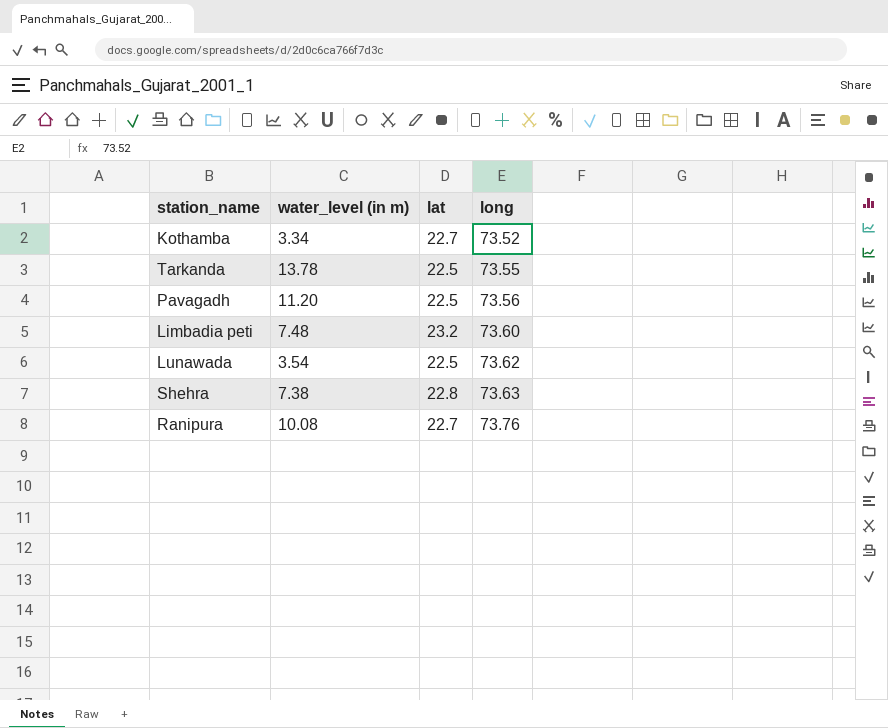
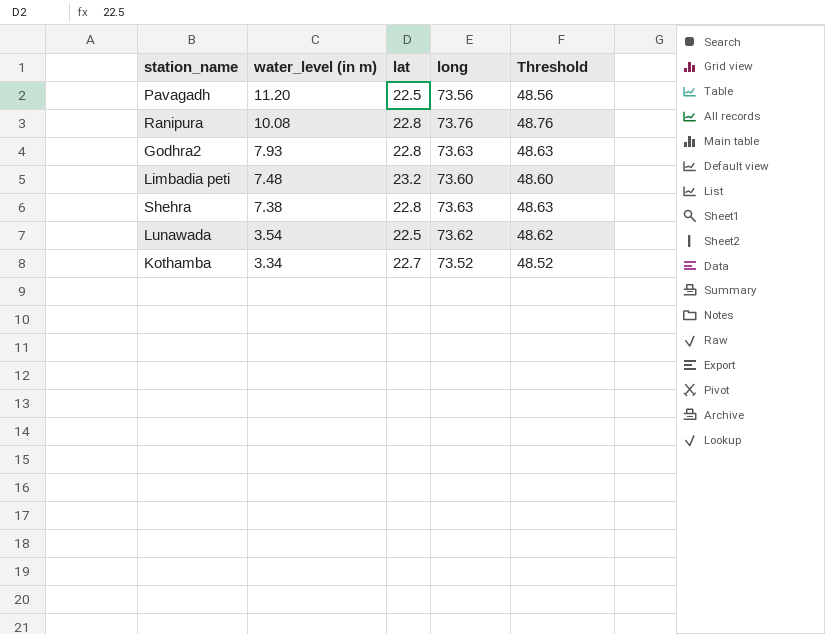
row order: long ascending -> water_level (in m) descending
column Threshold | formula: none -> [long] - 25
row Tarkanda: 13.78 | 22.5 | 73.55 -> none
Ranipura | lat: 22.7 -> 22.8
row Godhra2: none -> 7.93 | 22.8 | 73.63 | 48.63

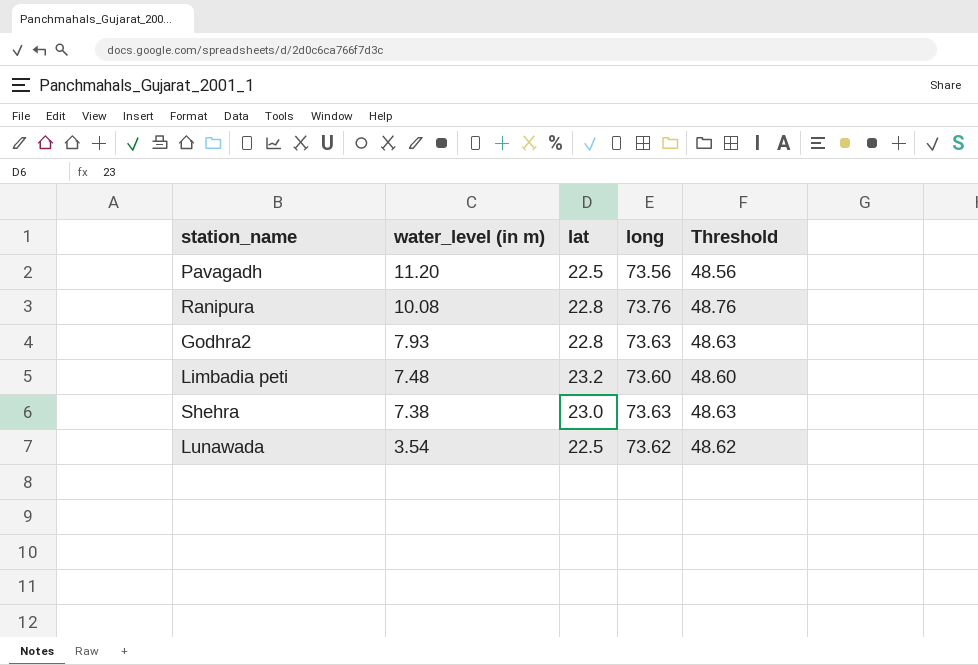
row Kothamba: 3.34 | 22.7 | 73.52 | 48.52 -> none
Shehra | lat: 22.8 -> 23.0

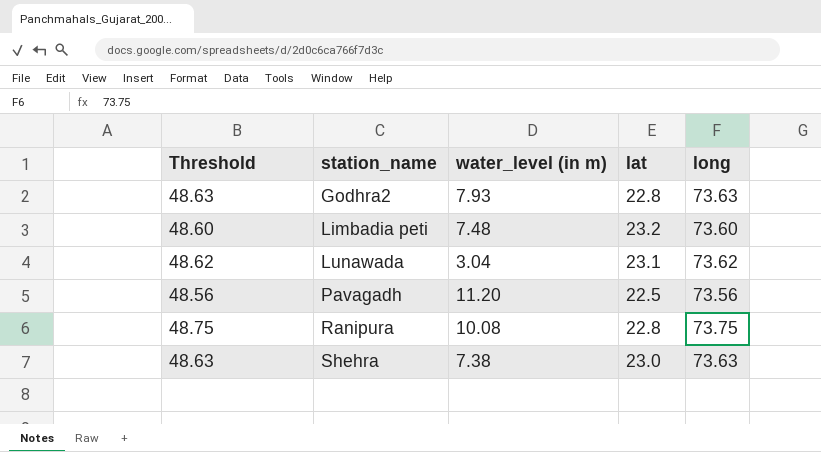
row order: water_level (in m) descending -> station_name ascending
column Threshold | position: 5 -> 1
Lunawada | water_level (in m): 3.54 -> 3.04
Lunawada | lat: 22.5 -> 23.1
Ranipura | Threshold: 48.76 -> 48.75
Ranipura | long: 73.76 -> 73.75

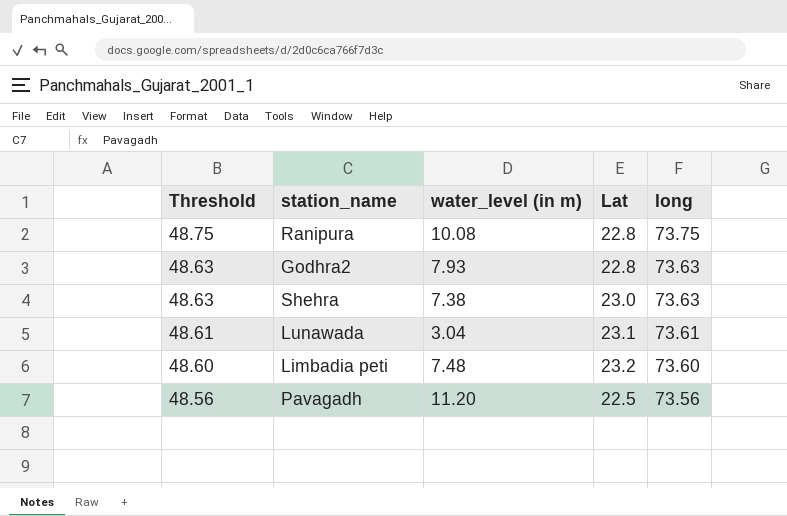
row order: station_name ascending -> Threshold descending
column name: lat -> Lat
Lunawada | Threshold: 48.62 -> 48.61
Lunawada | long: 73.62 -> 73.61

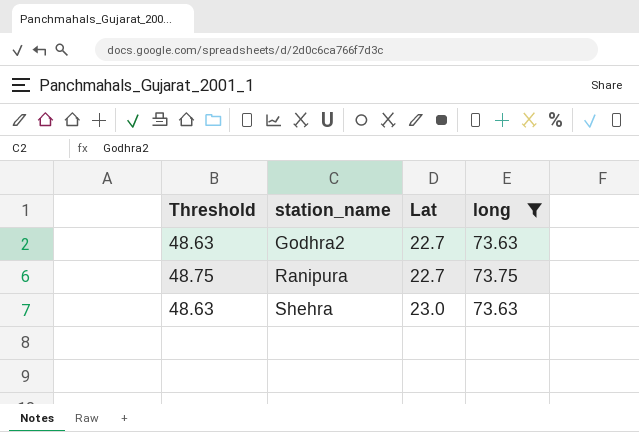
filter: none -> long >= 73.63
row order: Threshold descending -> station_name ascending
column water_level (in m) | position: 3 -> none
Godhra2 | Lat: 22.8 -> 22.7
Ranipura | Lat: 22.8 -> 22.7

